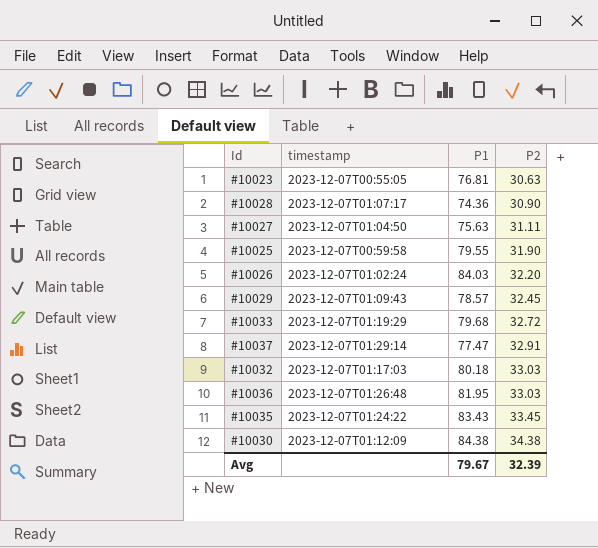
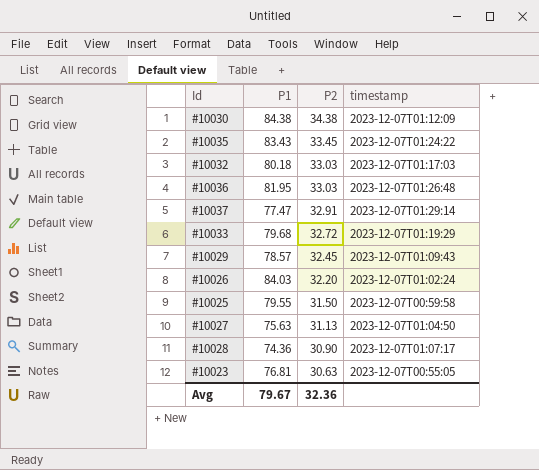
row order: P2 ascending -> P2 descending
column timestamp | position: 2 -> 4
#10025 | P2: 31.90 -> 31.50
#10027 | P2: 31.11 -> 31.13
Avg | P2: 32.39 -> 32.36

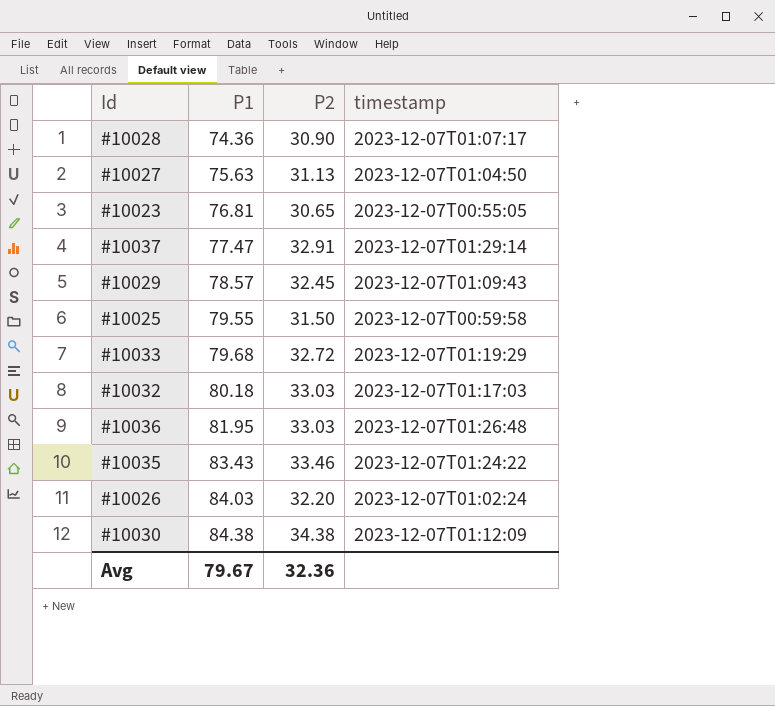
row order: P2 descending -> P1 ascending
#10023 | P2: 30.63 -> 30.65
#10035 | P2: 33.45 -> 33.46

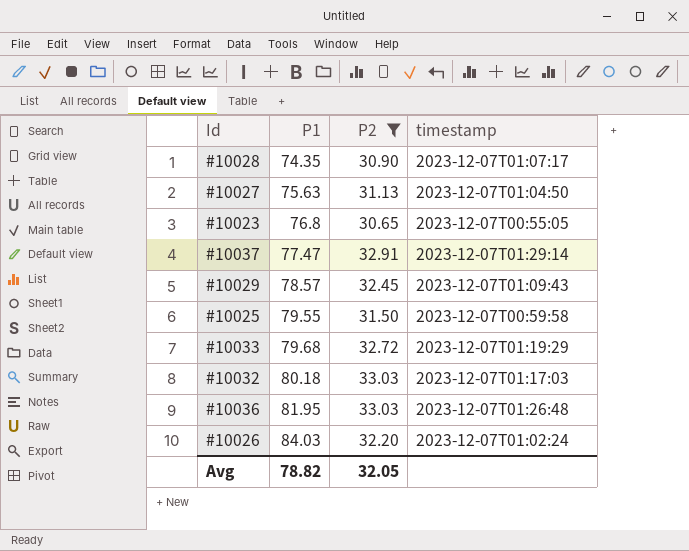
filter: none -> P2 <= 33.03
#10028 | P1: 74.36 -> 74.35
#10023 | P1: 76.81 -> 76.8
Avg | P1: 79.67 -> 78.82
Avg | P2: 32.36 -> 32.05

